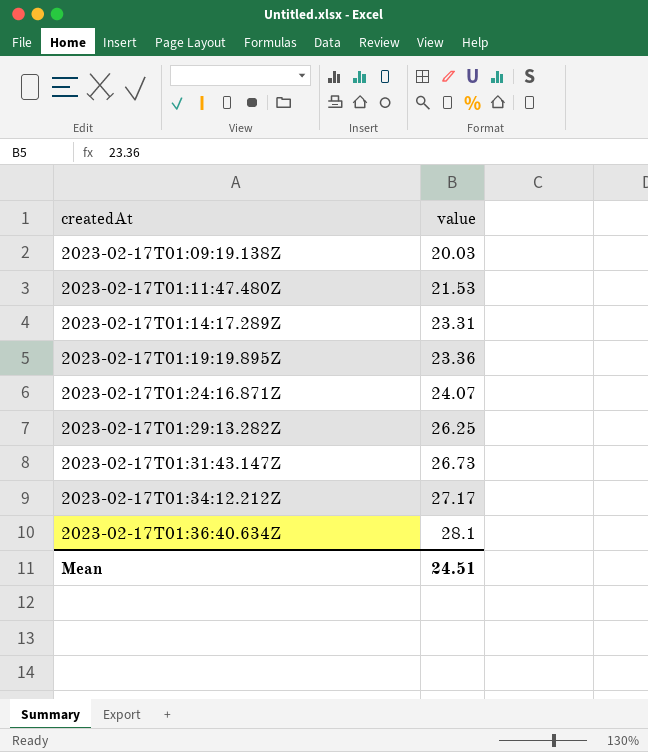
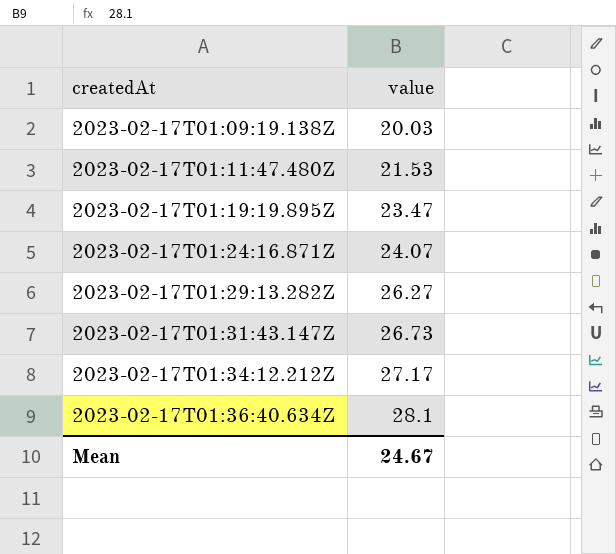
row 2023-02-17T01:14:17.289Z: 23.31 -> none
2023-02-17T01:19:19.895Z | value: 23.36 -> 23.47
2023-02-17T01:29:13.282Z | value: 26.25 -> 26.27
Mean | value: 24.51 -> 24.67

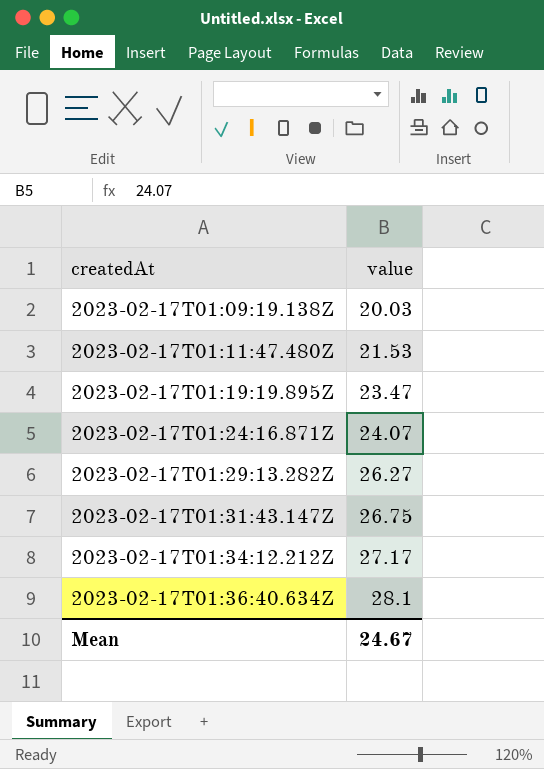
2023-02-17T01:31:43.147Z | value: 26.73 -> 26.75

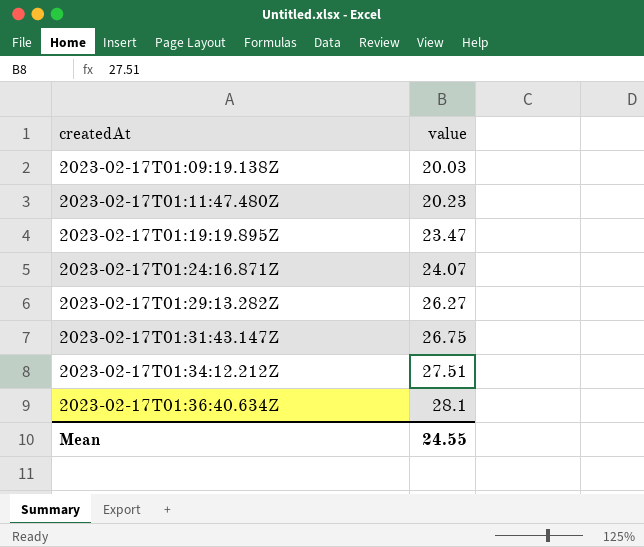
2023-02-17T01:11:47.480Z | value: 21.53 -> 20.23
2023-02-17T01:34:12.212Z | value: 27.17 -> 27.51
Mean | value: 24.67 -> 24.55

